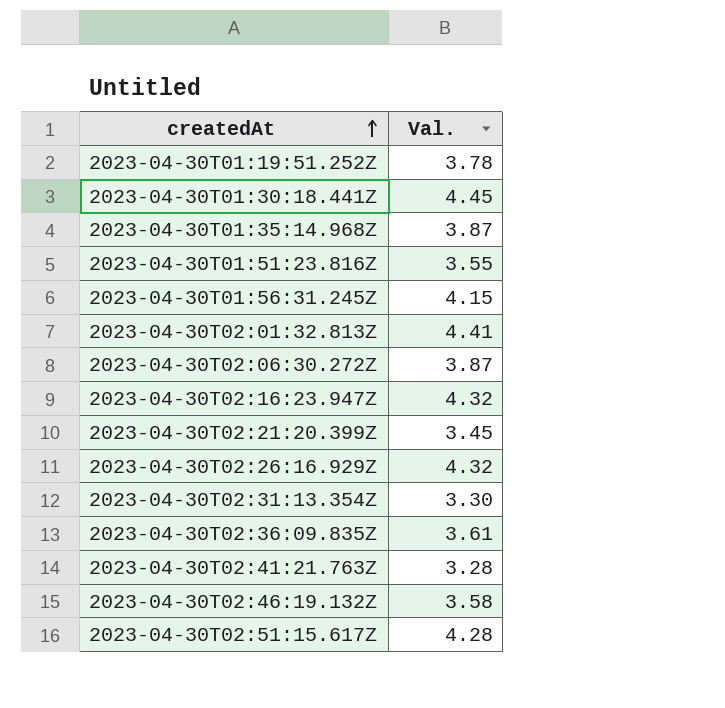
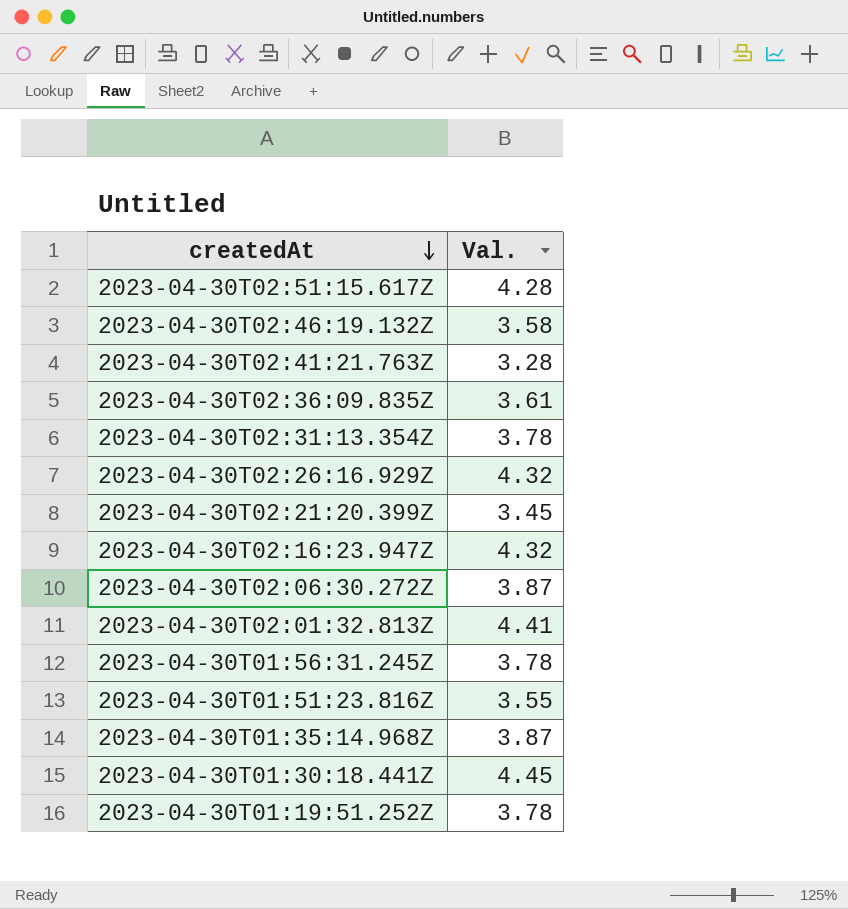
row order: createdAt ascending -> createdAt descending
2023-04-30T02:31:13.354Z | Val.: 3.30 -> 3.78
2023-04-30T01:56:31.245Z | Val.: 4.15 -> 3.78

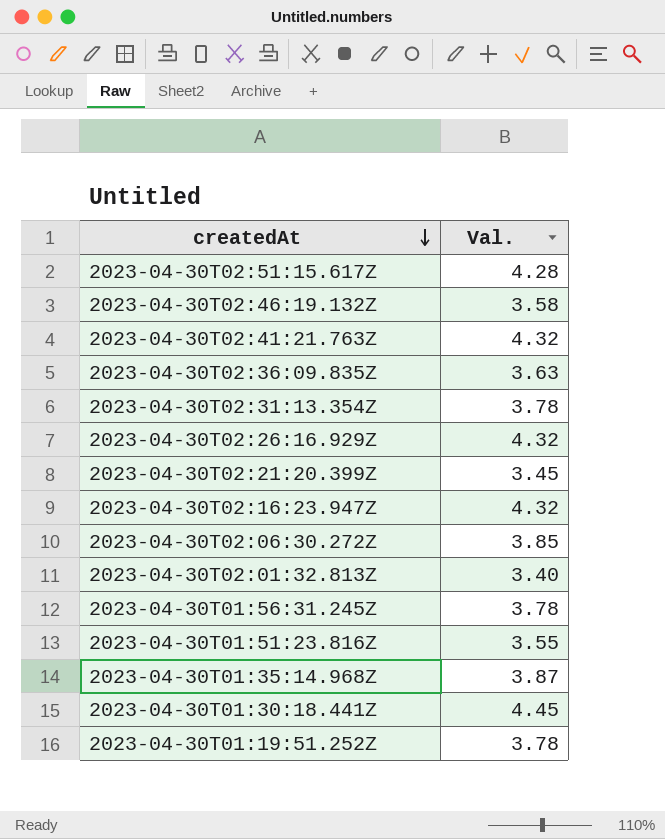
2023-04-30T02:41:21.763Z | Val.: 3.28 -> 4.32
2023-04-30T02:36:09.835Z | Val.: 3.61 -> 3.63
2023-04-30T02:06:30.272Z | Val.: 3.87 -> 3.85
2023-04-30T02:01:32.813Z | Val.: 4.41 -> 3.40

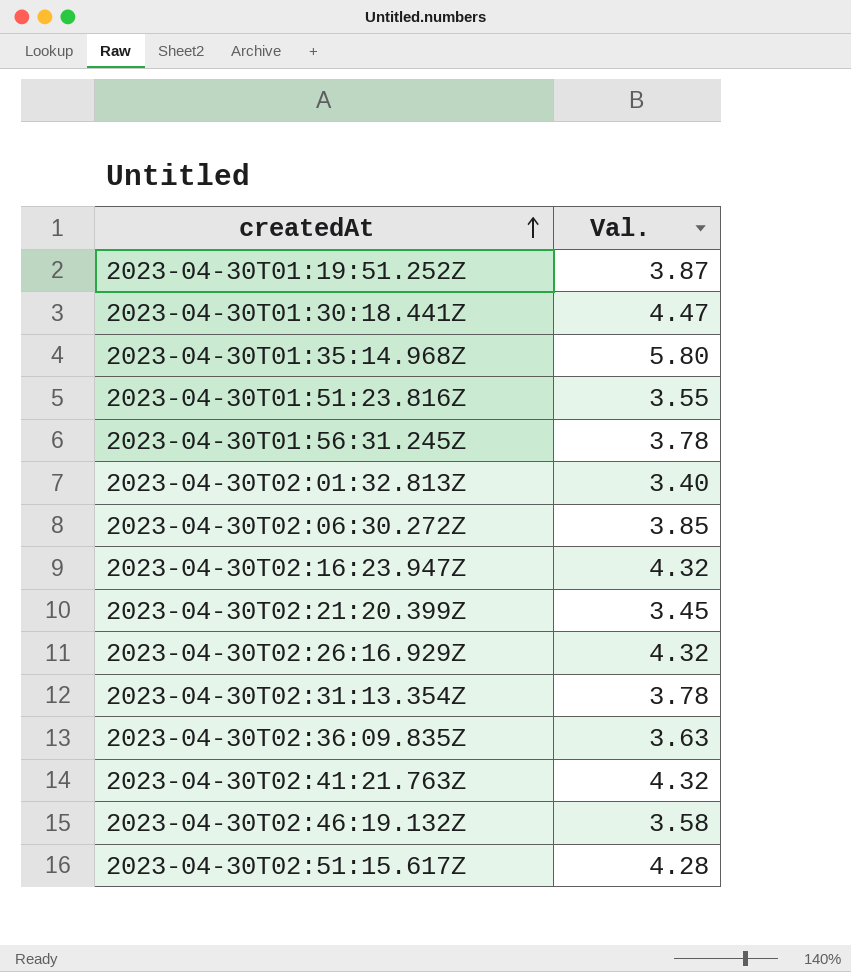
row order: createdAt descending -> createdAt ascending
2023-04-30T01:19:51.252Z | Val.: 3.78 -> 3.87
2023-04-30T01:30:18.441Z | Val.: 4.45 -> 4.47
2023-04-30T01:35:14.968Z | Val.: 3.87 -> 5.80

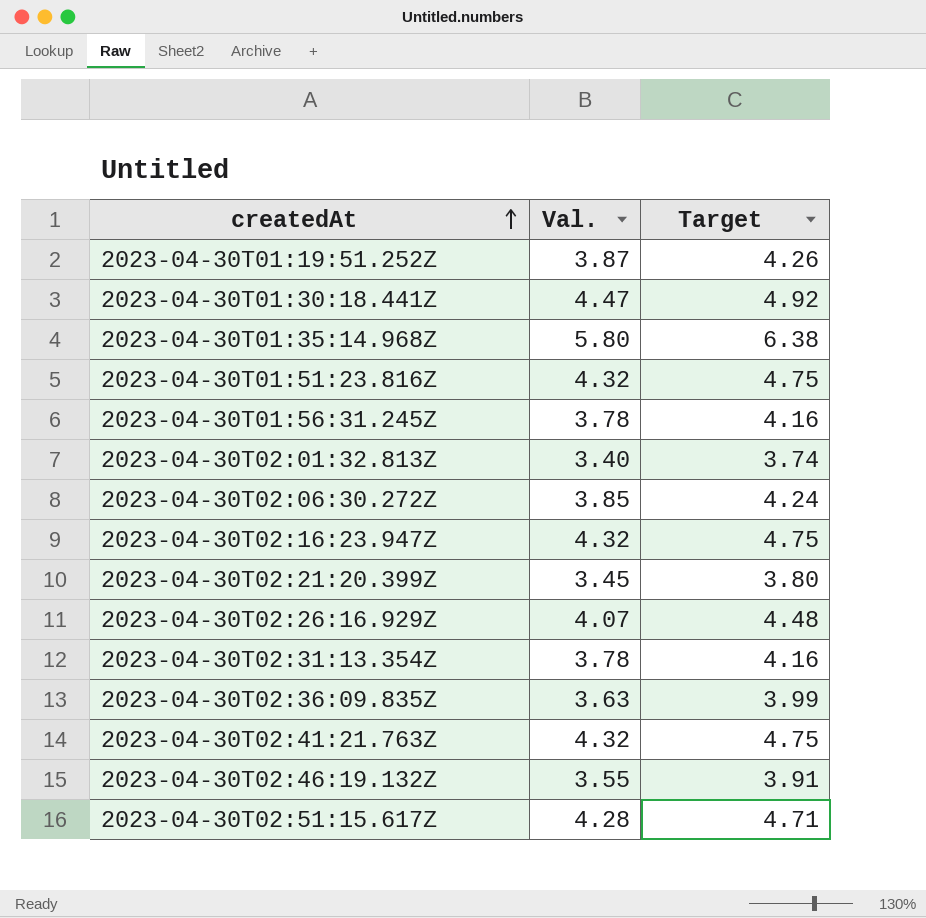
column Target | formula: none -> [Val.] * 1.1
2023-04-30T01:51:23.816Z | Val.: 3.55 -> 4.32
2023-04-30T02:26:16.929Z | Val.: 4.32 -> 4.07
2023-04-30T02:46:19.132Z | Val.: 3.58 -> 3.55

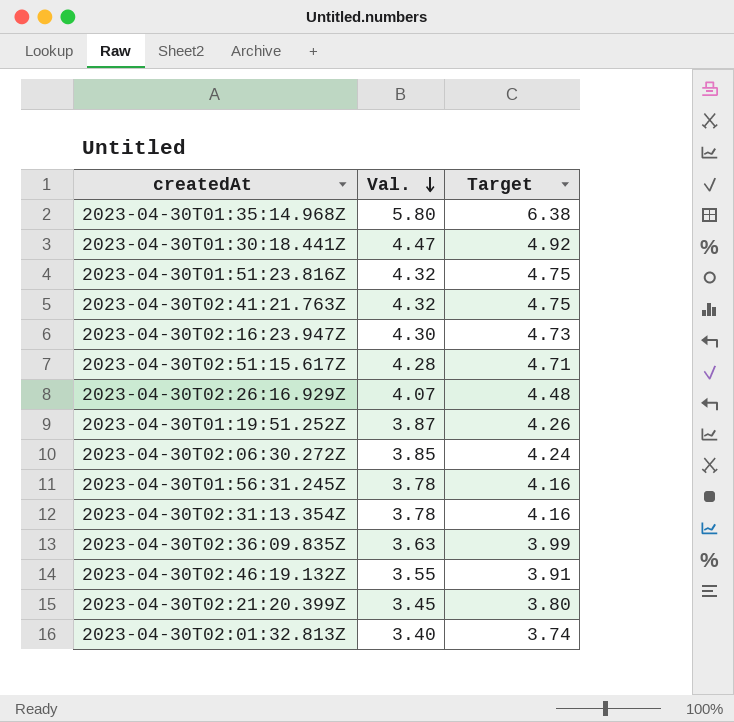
row order: createdAt ascending -> Val. descending
2023-04-30T02:16:23.947Z | Val.: 4.32 -> 4.30
2023-04-30T02:16:23.947Z | Target: 4.75 -> 4.73

